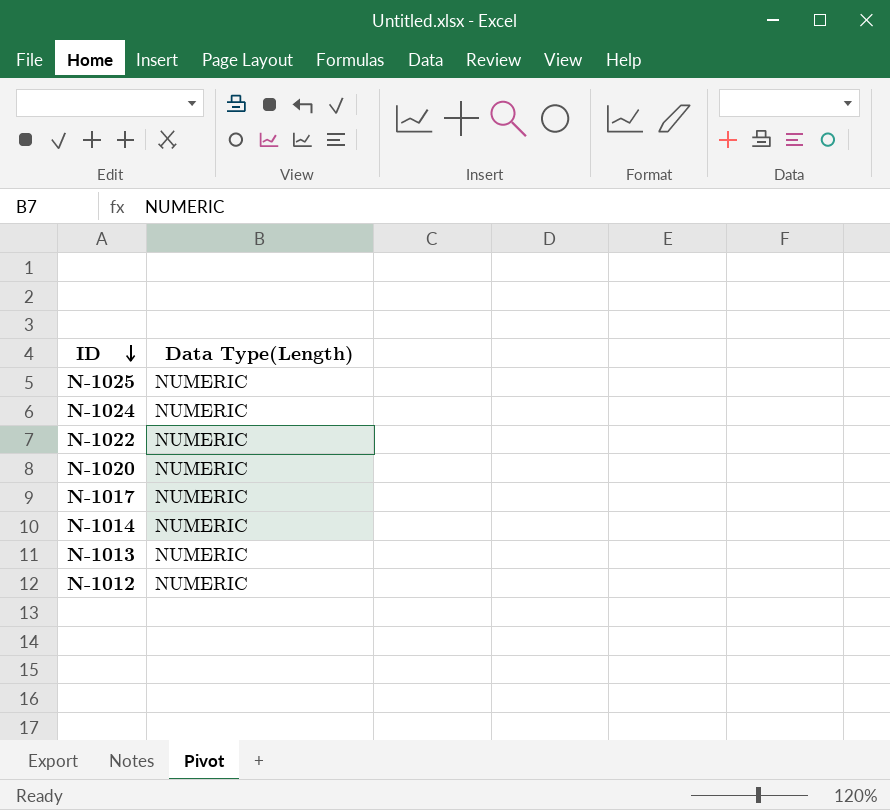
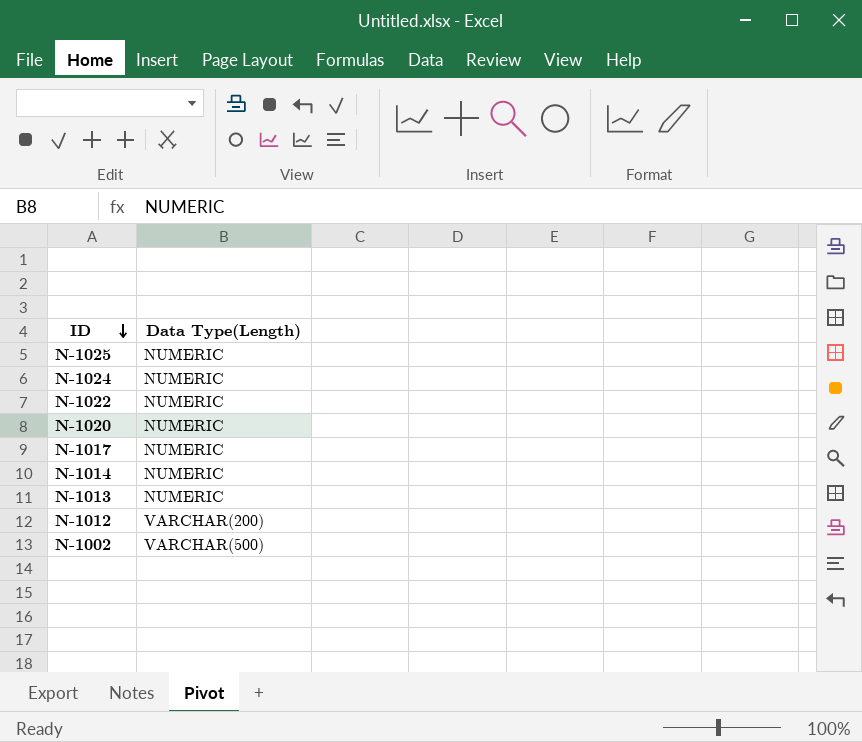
N-1012 | Data Type(Length): NUMERIC -> VARCHAR(200)
row N-1002: none -> VARCHAR(500)

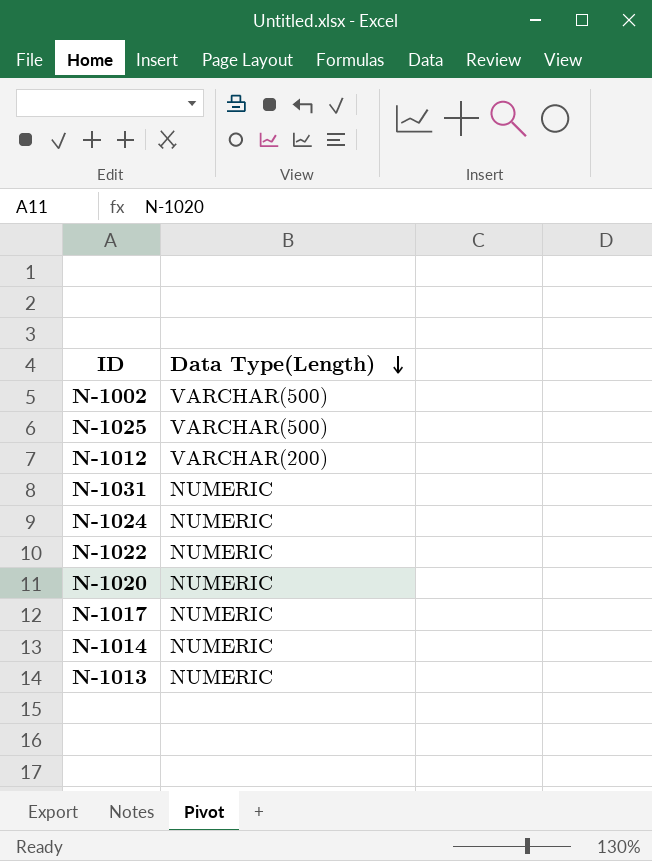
row order: ID descending -> Data Type(Length) descending
N-1025 | Data Type(Length): NUMERIC -> VARCHAR(500)
row N-1031: none -> NUMERIC

